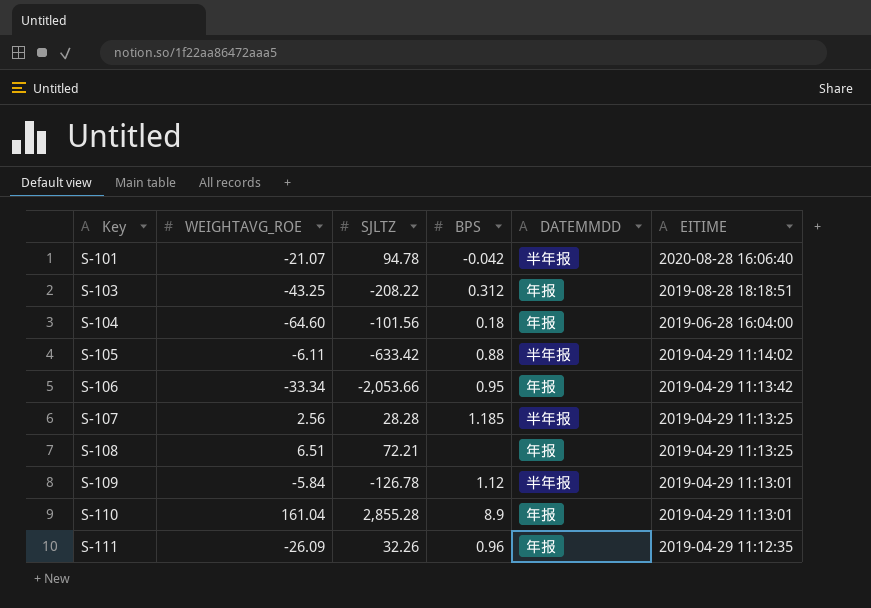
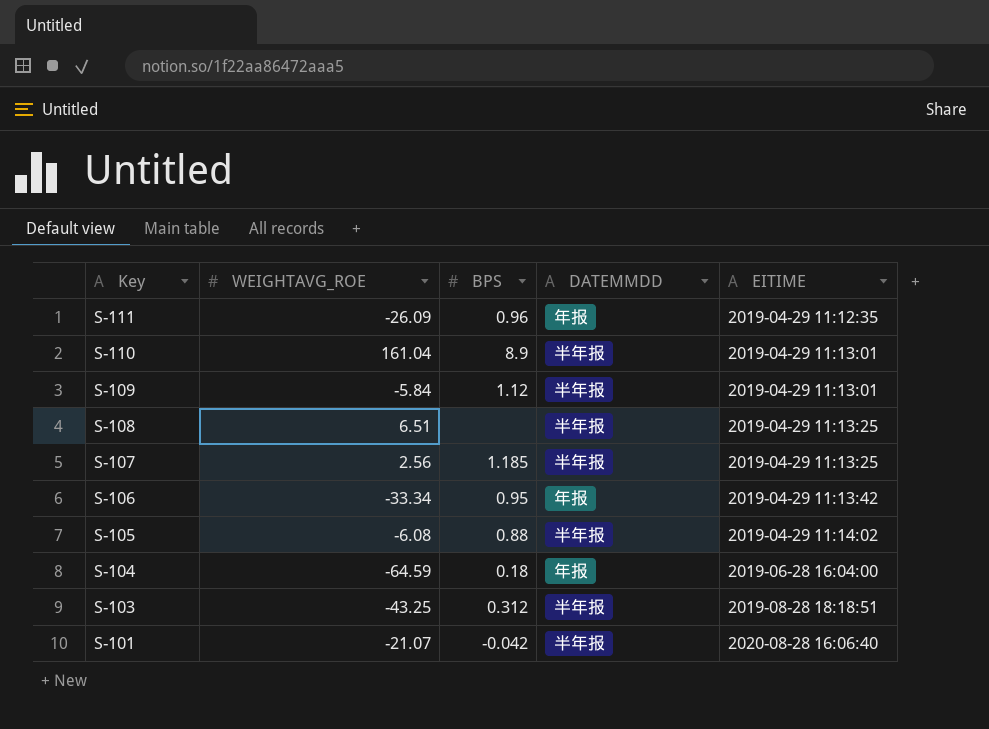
row order: Key ascending -> Key descending
column SJLTZ | position: 3 -> none
S-110 | DATEMMDD: 年报 -> 半年报
S-108 | DATEMMDD: 年报 -> 半年报
S-105 | WEIGHTAVG_ROE: -6.11 -> -6.08
S-104 | WEIGHTAVG_ROE: -64.60 -> -64.59
S-103 | DATEMMDD: 年报 -> 半年报

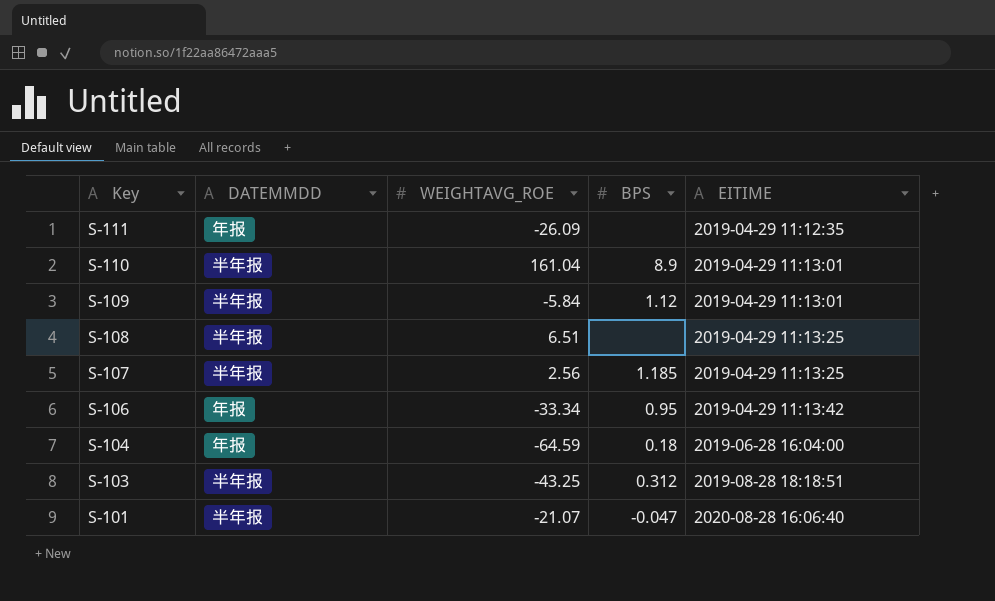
column DATEMMDD | position: 4 -> 2
row S-105: -6.08 | 0.88 | 半年报 | 2019-04-29 11:14:02 -> none
S-111 | BPS: 0.96 -> none
S-101 | BPS: -0.042 -> -0.047

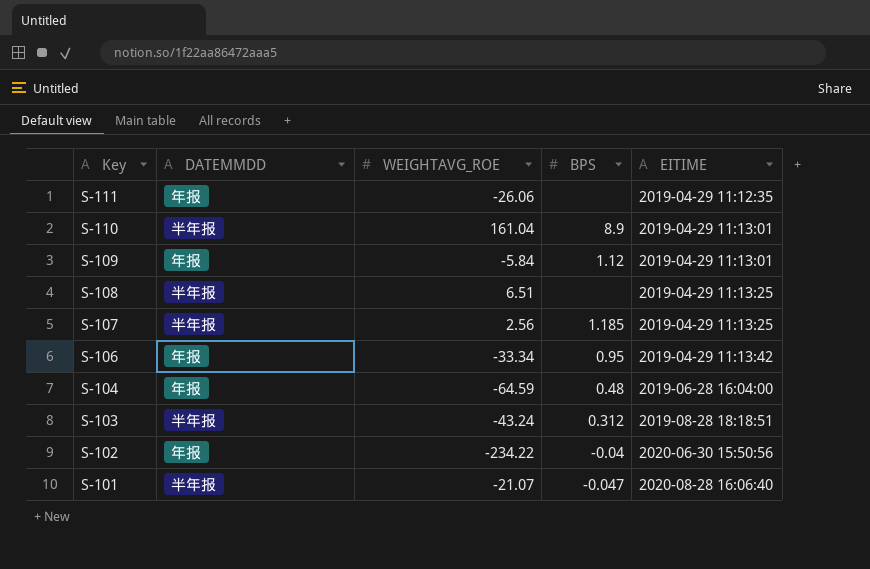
S-111 | WEIGHTAVG_ROE: -26.09 -> -26.06
S-109 | DATEMMDD: 半年报 -> 年报
S-104 | BPS: 0.18 -> 0.48
S-103 | WEIGHTAVG_ROE: -43.25 -> -43.24
row S-102: none -> 年报 | -234.22 | -0.04 | 2020-06-30 15:50:56

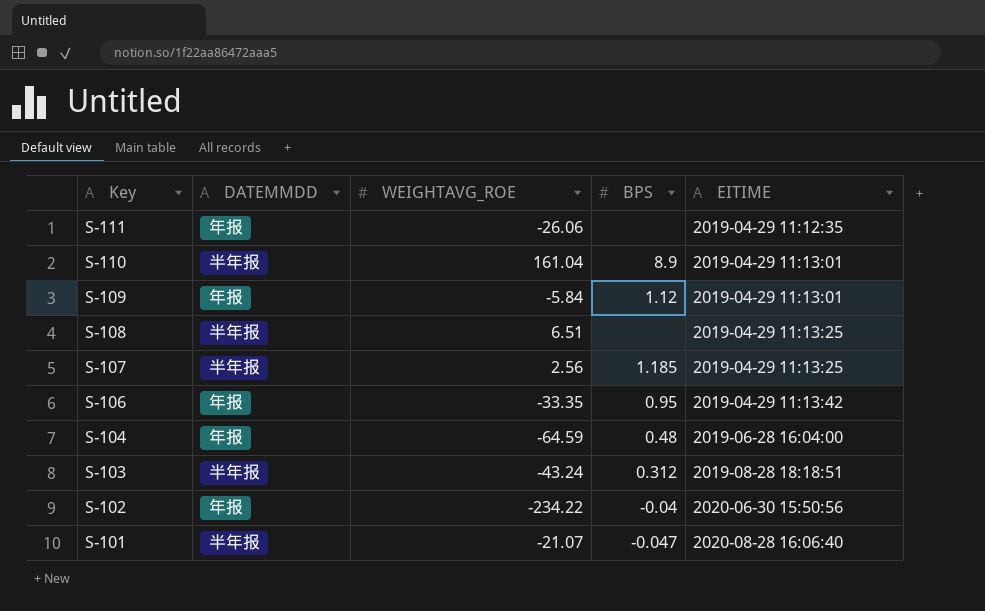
S-106 | WEIGHTAVG_ROE: -33.34 -> -33.35

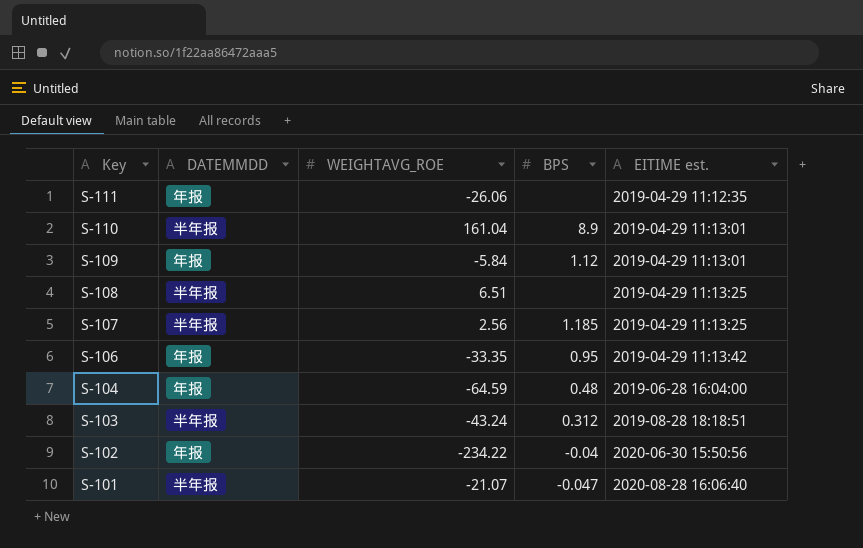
column name: EITIME -> EITIME est.

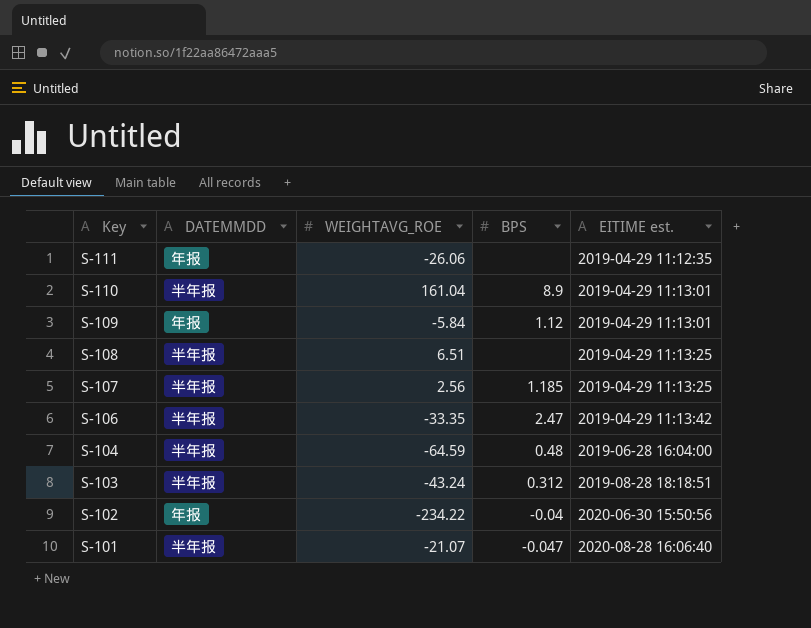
S-106 | DATEMMDD: 年报 -> 半年报
S-106 | BPS: 0.95 -> 2.47
S-104 | DATEMMDD: 年报 -> 半年报

